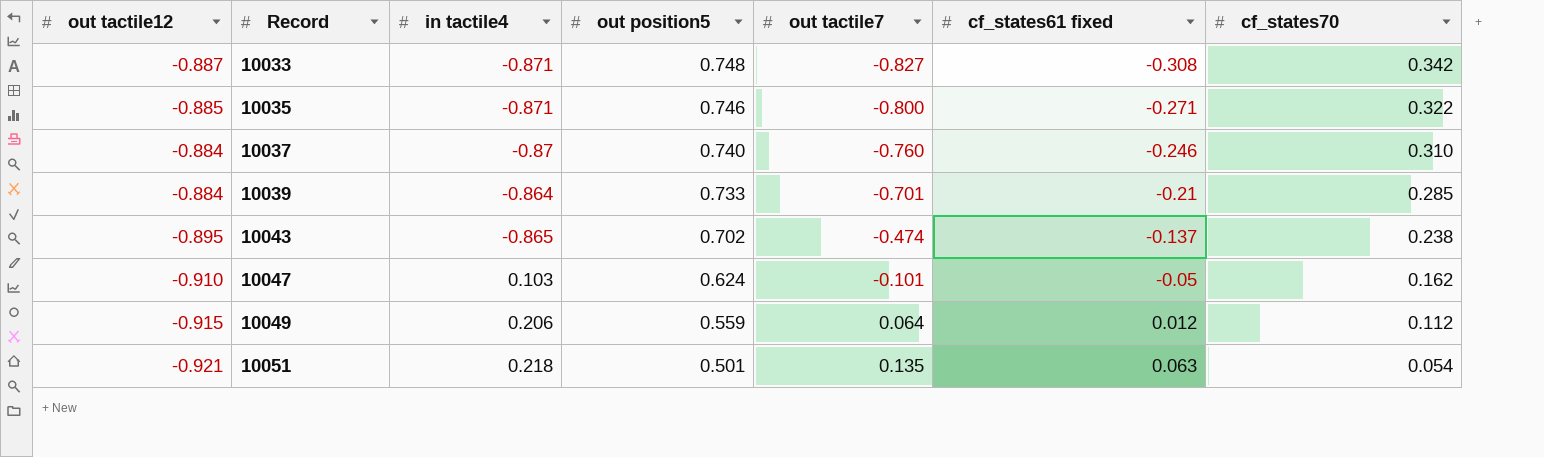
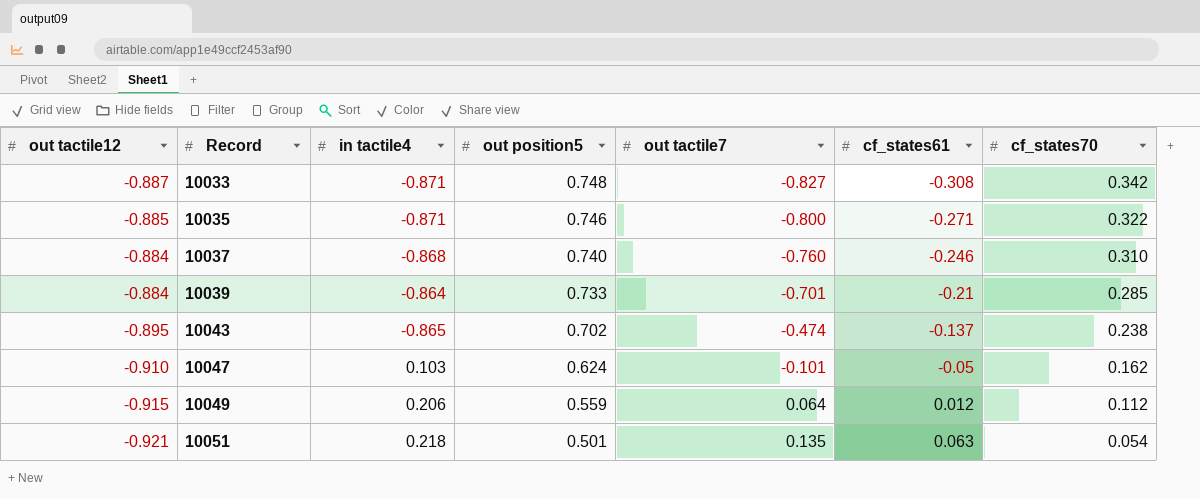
column name: cf_states61 fixed -> cf_states61
10037 | in tactile4: -0.87 -> -0.868

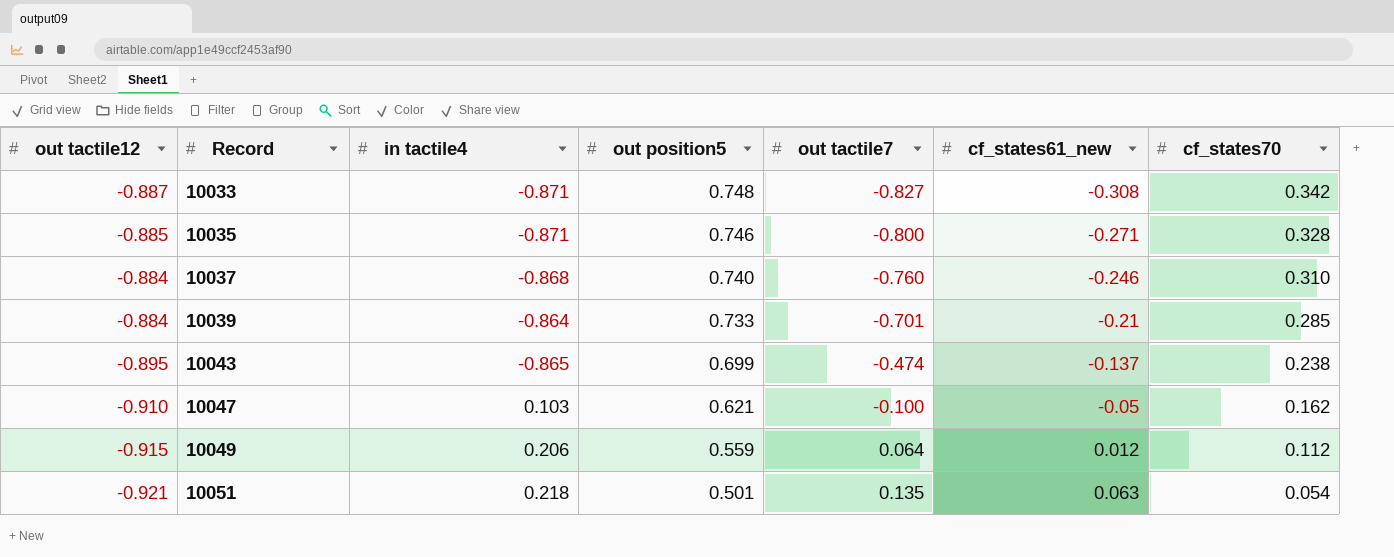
column name: cf_states61 -> cf_states61_new
10035 | cf_states70: 0.322 -> 0.328
10043 | out position5: 0.702 -> 0.699
10047 | out position5: 0.624 -> 0.621
10047 | out tactile7: -0.101 -> -0.100

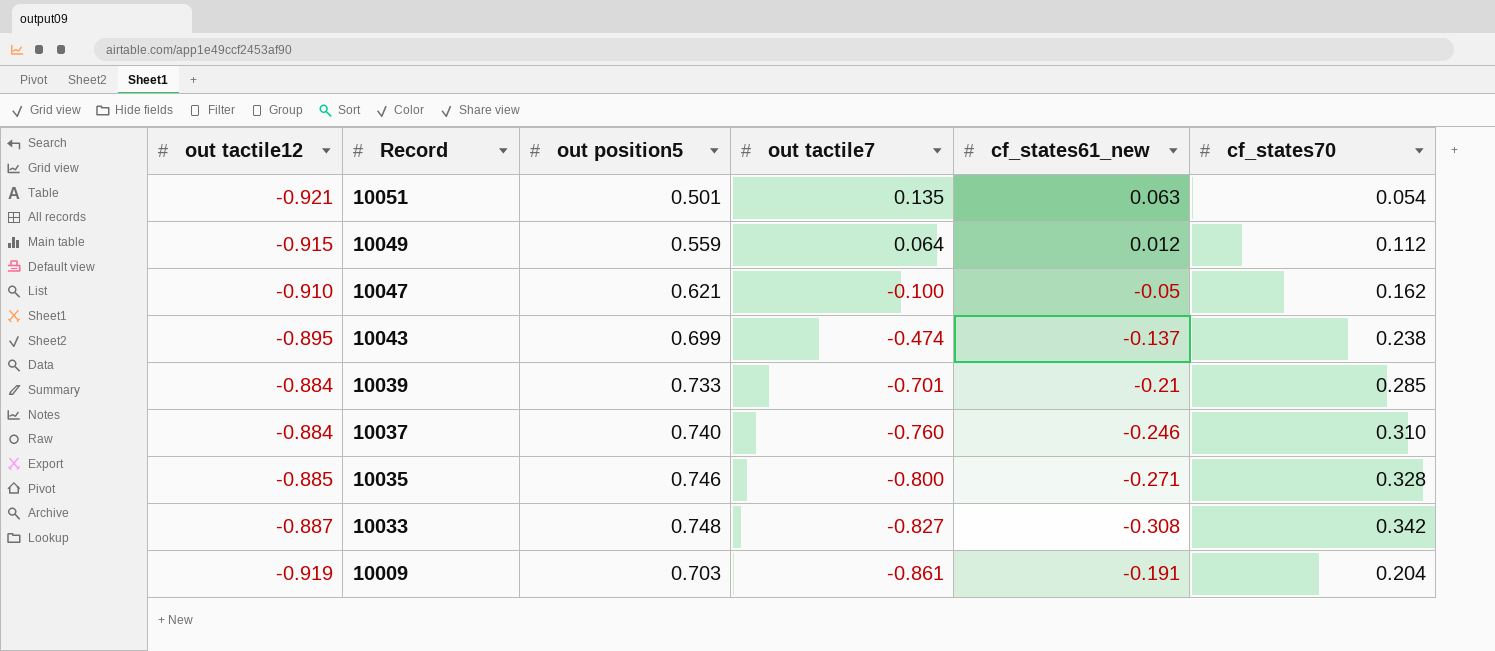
row order: Record ascending -> Record descending
column in tactile4 | position: 3 -> none
row 10009: none -> -0.919 | 0.703 | -0.861 | -0.191 | 0.204

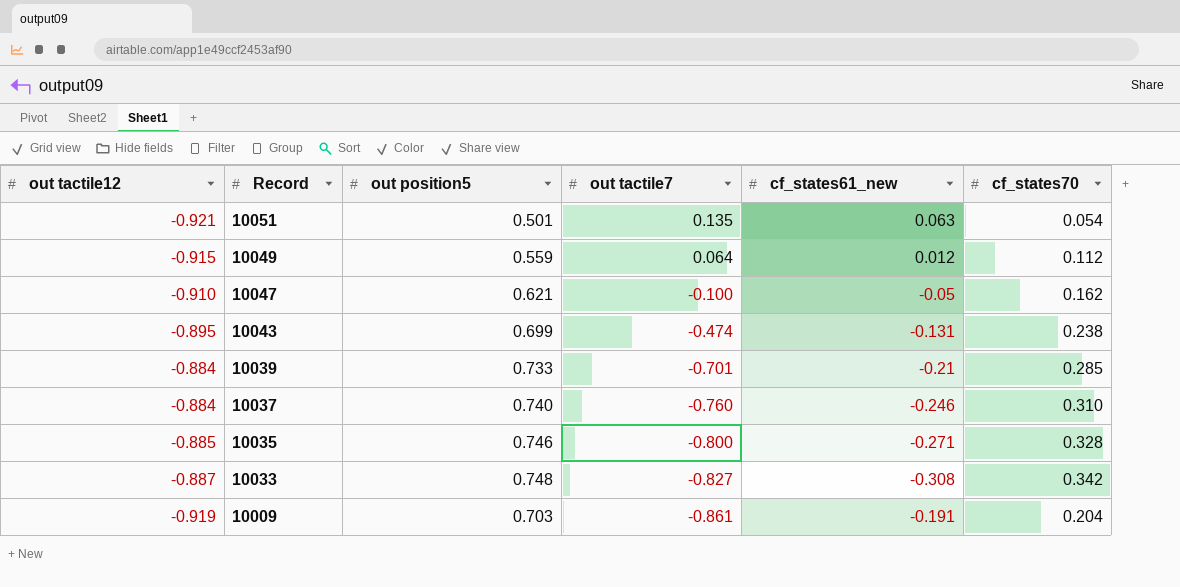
10043 | cf_states61_new: -0.137 -> -0.131

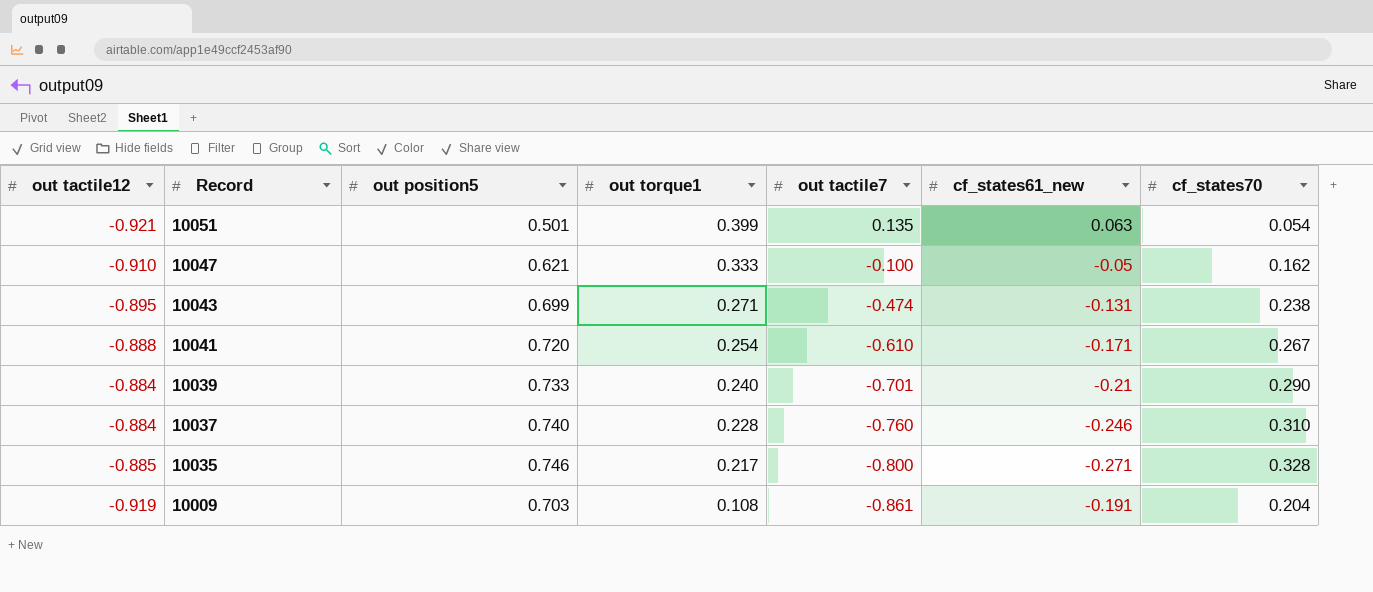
column out torque1 | position: none -> 4
row 10049: -0.915 | 0.559 | 0.064 | 0.012 | 0.112 -> none
row 10033: -0.887 | 0.748 | -0.827 | -0.308 | 0.342 -> none
row 10041: none -> -0.888 | 0.720 | 0.254 | -0.610 | -0.171 | 0.267
10039 | cf_states70: 0.285 -> 0.290

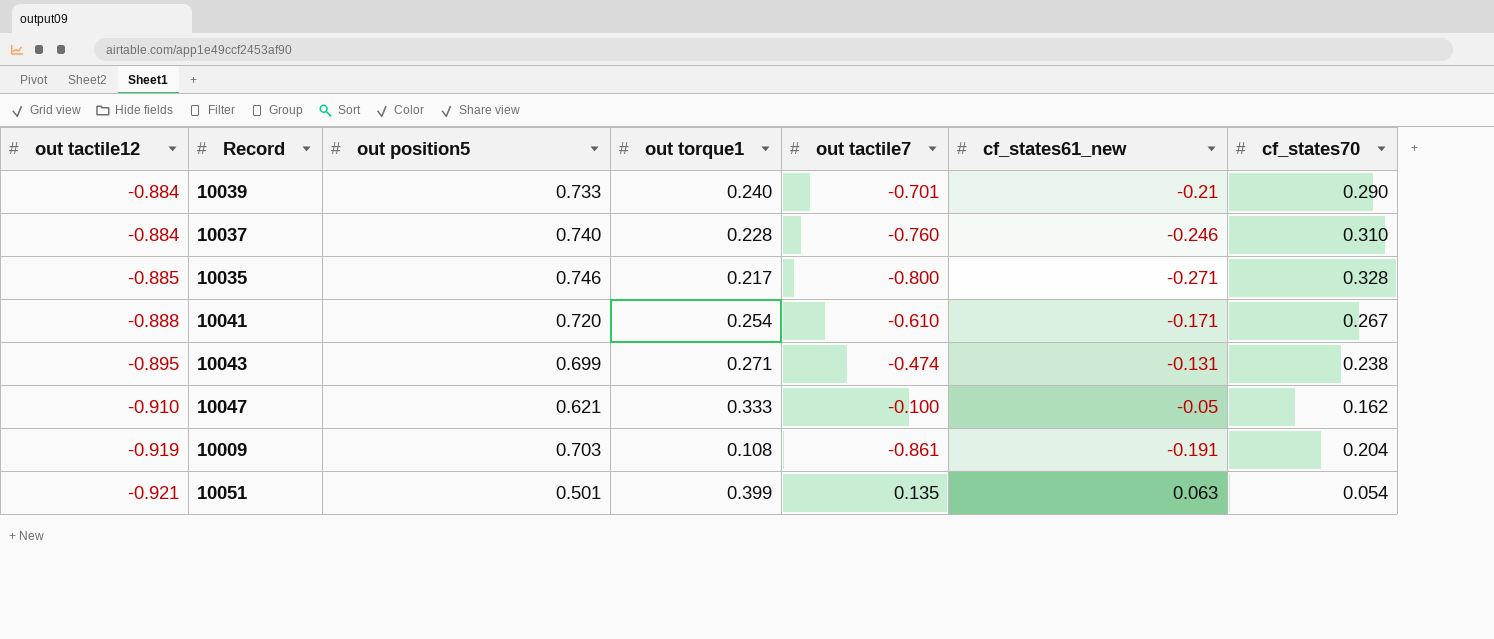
row order: Record descending -> out tactile12 descending

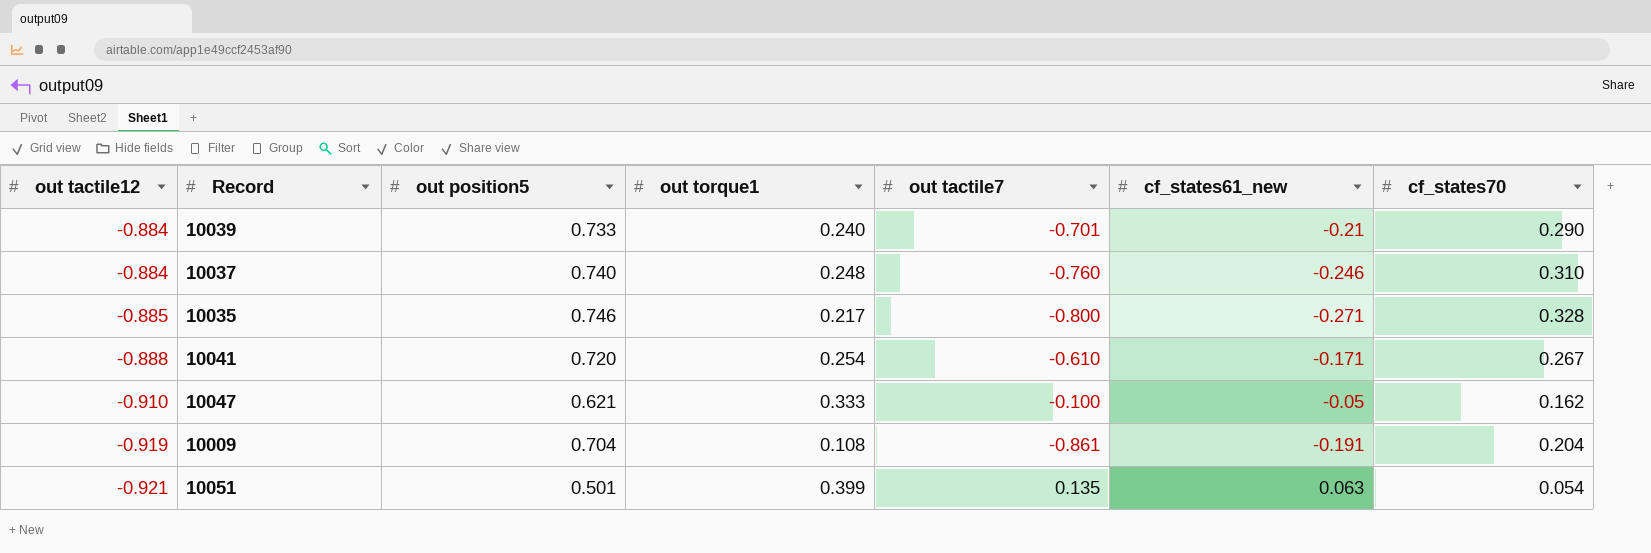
row 10043: -0.895 | 0.699 | 0.271 | -0.474 | -0.131 | 0.238 -> none
10037 | out torque1: 0.228 -> 0.248
10009 | out position5: 0.703 -> 0.704

